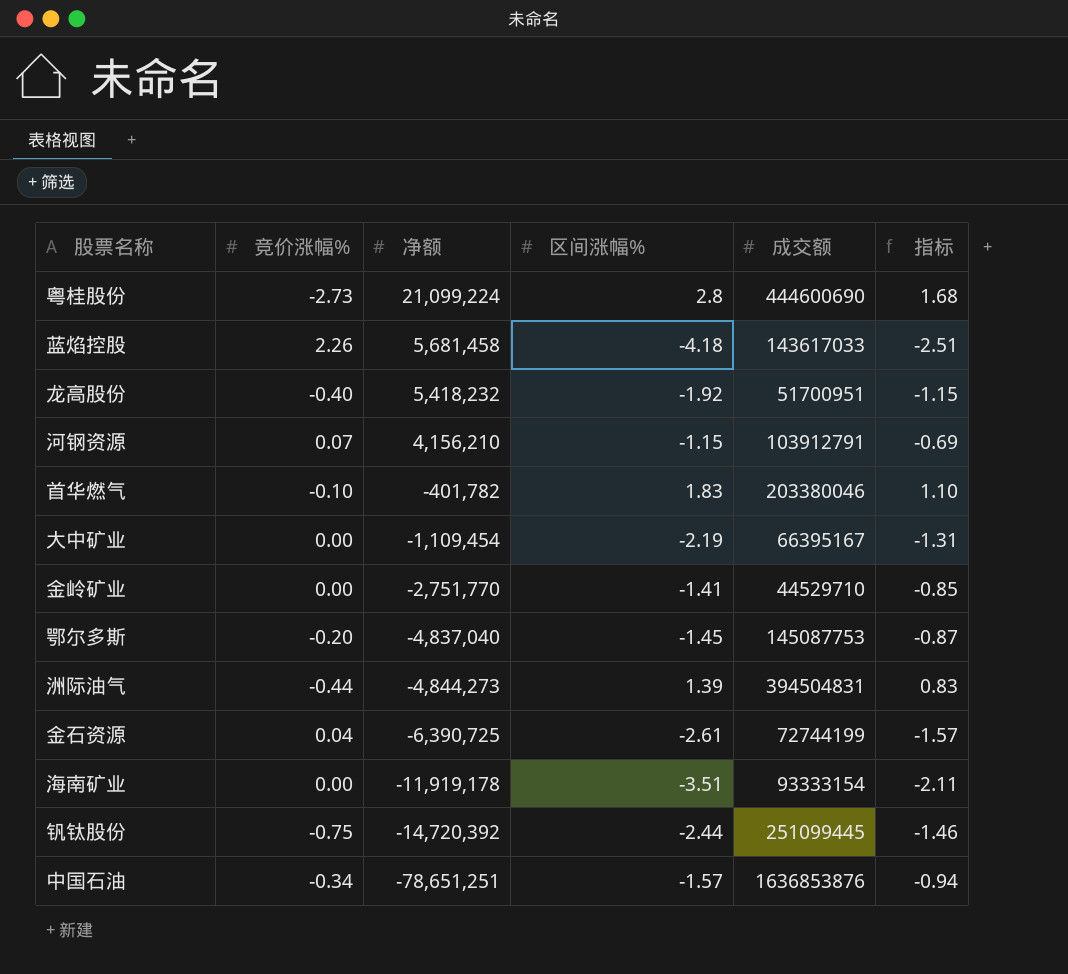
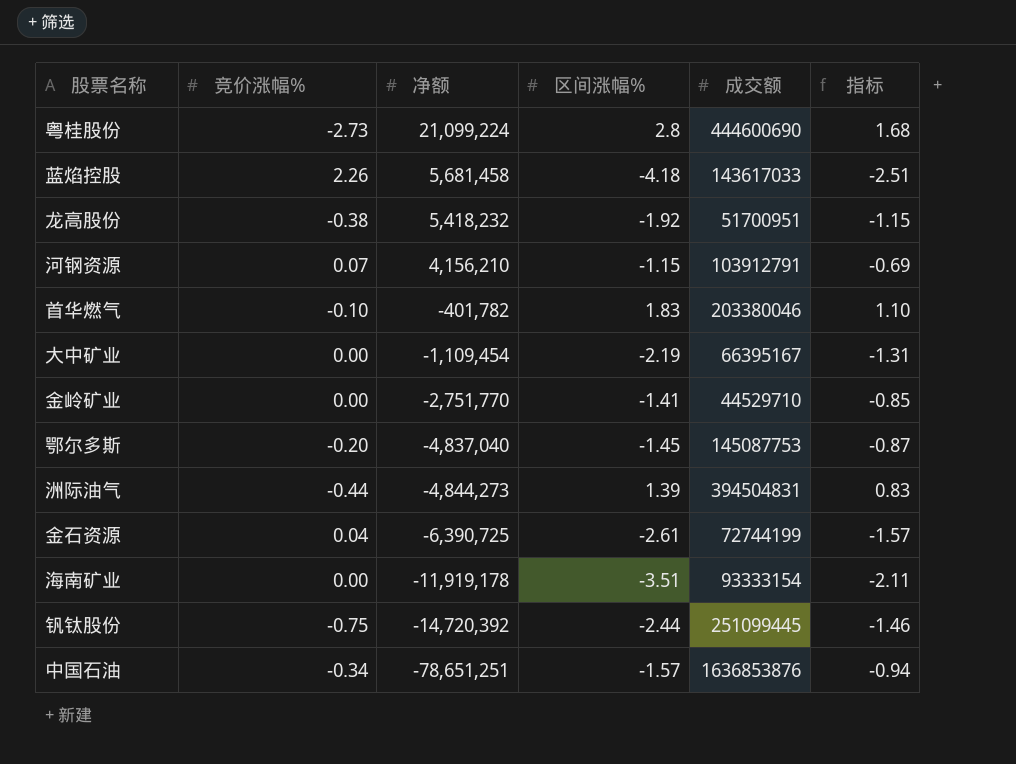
龙高股份 | 竞价涨幅%: -0.40 -> -0.38

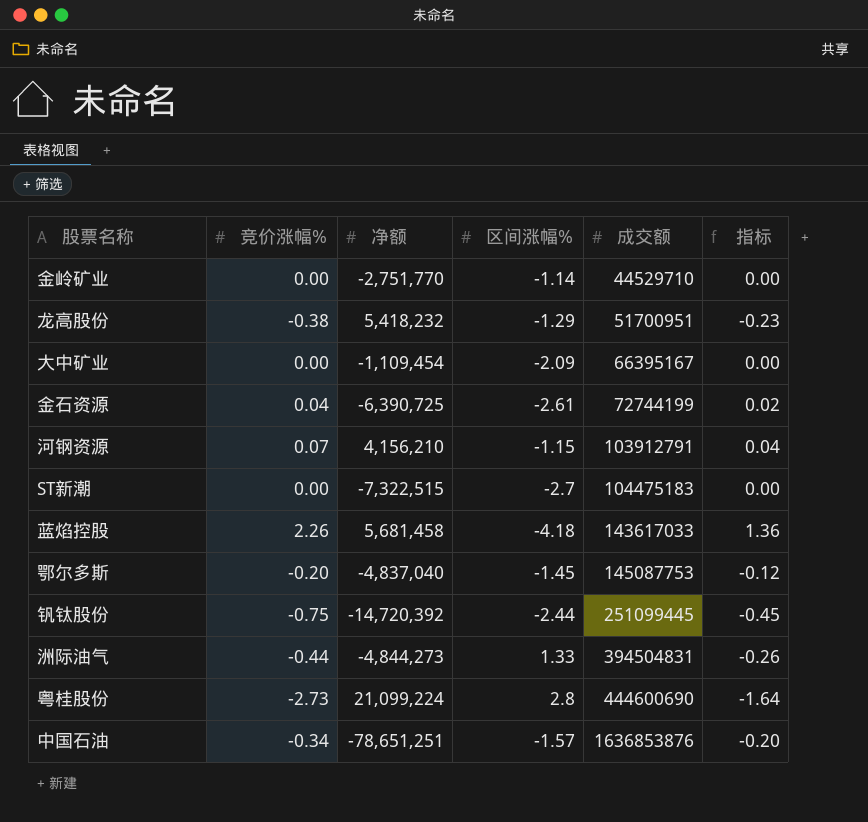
row order: 净额 descending -> 成交额 ascending
column 指标 | formula: [区间涨幅%] * 0.6 -> [竞价涨幅%] * 0.6
row 首华燃气: -0.10 | -401,782 | 1.83 | 203380046 | 1.10 -> none
row 海南矿业: 0.00 | -11,919,178 | -3.51 | 93333154 | -2.11 -> none
金岭矿业 | 区间涨幅%: -1.41 -> -1.14
龙高股份 | 区间涨幅%: -1.92 -> -1.29
大中矿业 | 区间涨幅%: -2.19 -> -2.09
row ST新潮: none -> 0.00 | -7,322,515 | -2.7 | 104475183 | 0.00
洲际油气 | 区间涨幅%: 1.39 -> 1.33

